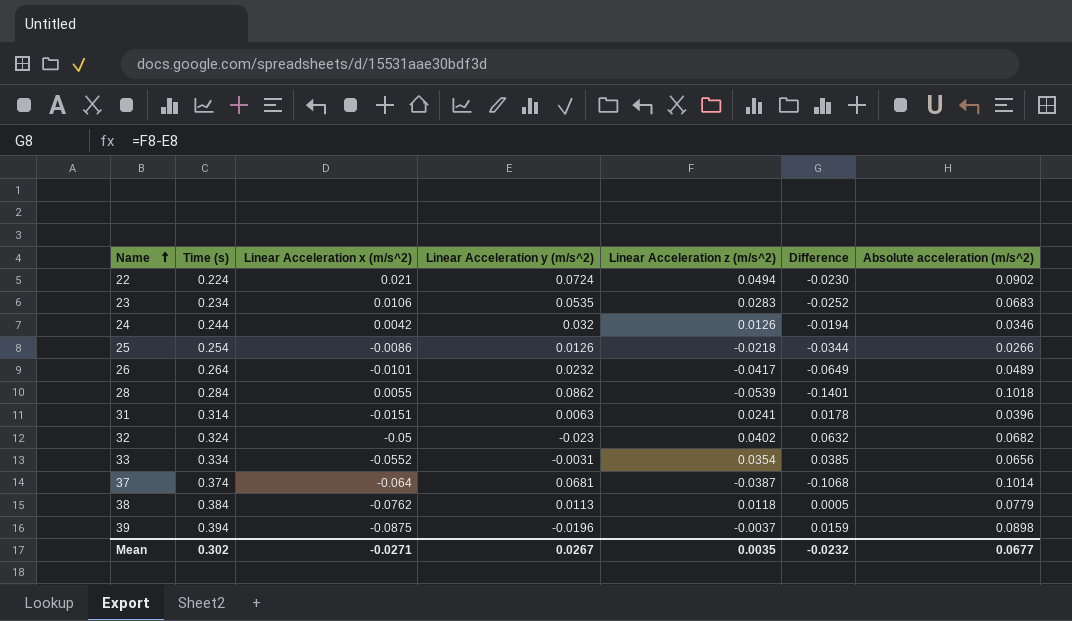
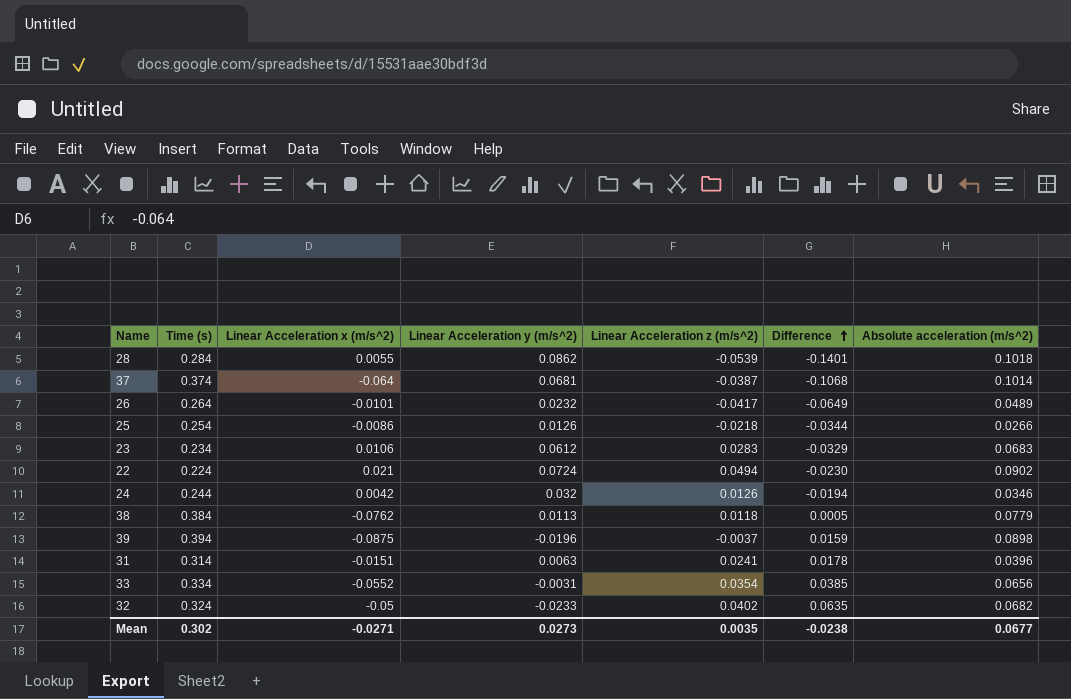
row order: Name ascending -> Difference ascending
23 | Linear Acceleration y (m/s^2): 0.0535 -> 0.0612
23 | Difference: -0.0252 -> -0.0329
32 | Linear Acceleration y (m/s^2): -0.023 -> -0.0233
32 | Difference: 0.0632 -> 0.0635
Mean | Linear Acceleration y (m/s^2): 0.0267 -> 0.0273
Mean | Difference: -0.0232 -> -0.0238

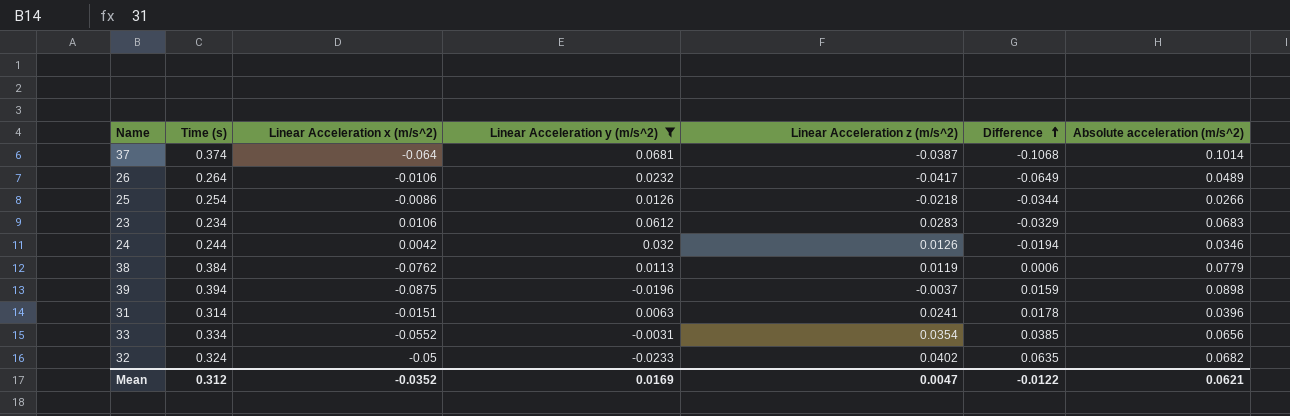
filter: none -> Linear Acceleration y (m/s^2) <= 0.0681
26 | Linear Acceleration x (m/s^2): -0.0101 -> -0.0106
38 | Linear Acceleration z (m/s^2): 0.0118 -> 0.0119
38 | Difference: 0.0005 -> 0.0006
Mean | Time (s): 0.302 -> 0.312
Mean | Linear Acceleration x (m/s^2): -0.0271 -> -0.0352
Mean | Linear Acceleration y (m/s^2): 0.0273 -> 0.0169
Mean | Linear Acceleration z (m/s^2): 0.0035 -> 0.0047
Mean | Difference: -0.0238 -> -0.0122
Mean | Absolute acceleration (m/s^2): 0.0677 -> 0.0621

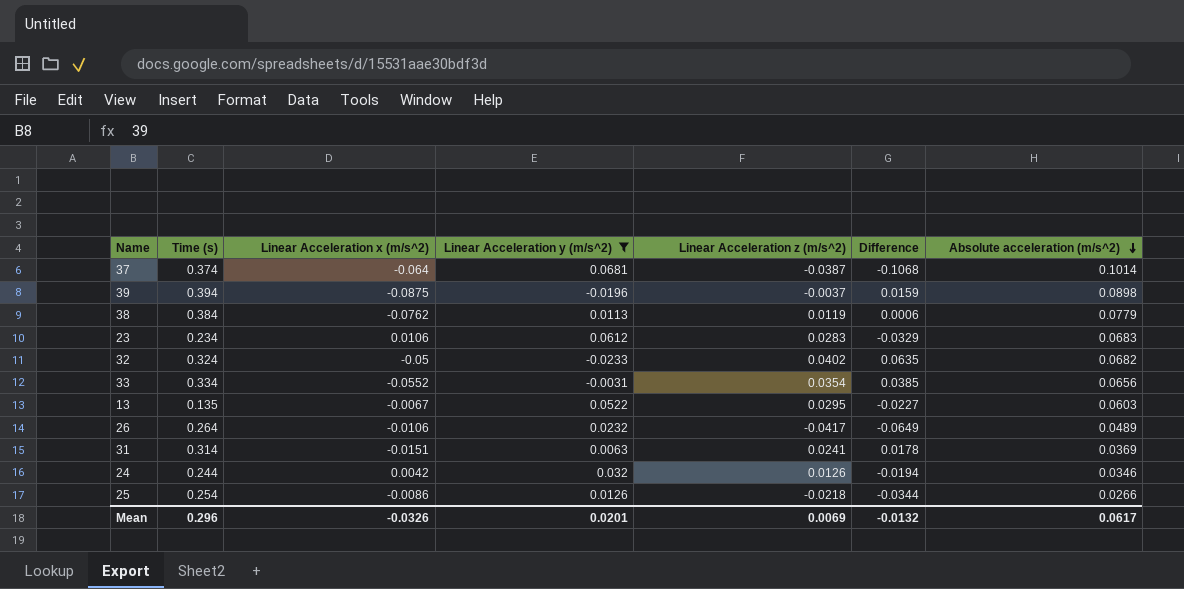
row order: Difference ascending -> Absolute acceleration (m/s^2) descending
row 13: none -> 0.135 | -0.0067 | 0.0522 | 0.0295 | -0.0227 | 0.0603
31 | Absolute acceleration (m/s^2): 0.0396 -> 0.0369
Mean | Time (s): 0.312 -> 0.296
Mean | Linear Acceleration x (m/s^2): -0.0352 -> -0.0326
Mean | Linear Acceleration y (m/s^2): 0.0169 -> 0.0201
Mean | Linear Acceleration z (m/s^2): 0.0047 -> 0.0069
Mean | Difference: -0.0122 -> -0.0132
Mean | Absolute acceleration (m/s^2): 0.0621 -> 0.0617

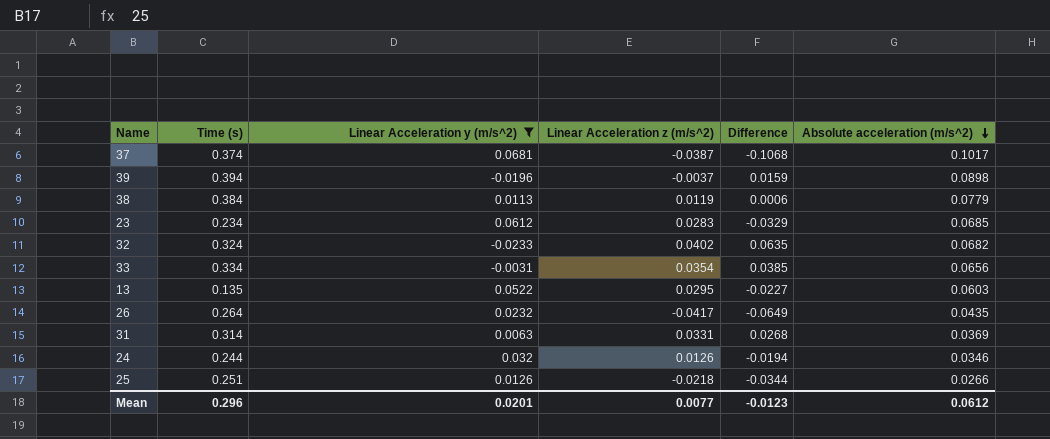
column Linear Acceleration x (m/s^2) | position: 3 -> none
37 | Absolute acceleration (m/s^2): 0.1014 -> 0.1017
23 | Absolute acceleration (m/s^2): 0.0683 -> 0.0685
26 | Absolute acceleration (m/s^2): 0.0489 -> 0.0435
31 | Linear Acceleration z (m/s^2): 0.0241 -> 0.0331
31 | Difference: 0.0178 -> 0.0268
25 | Time (s): 0.254 -> 0.251
Mean | Linear Acceleration z (m/s^2): 0.0069 -> 0.0077
Mean | Difference: -0.0132 -> -0.0123
Mean | Absolute acceleration (m/s^2): 0.0617 -> 0.0612

